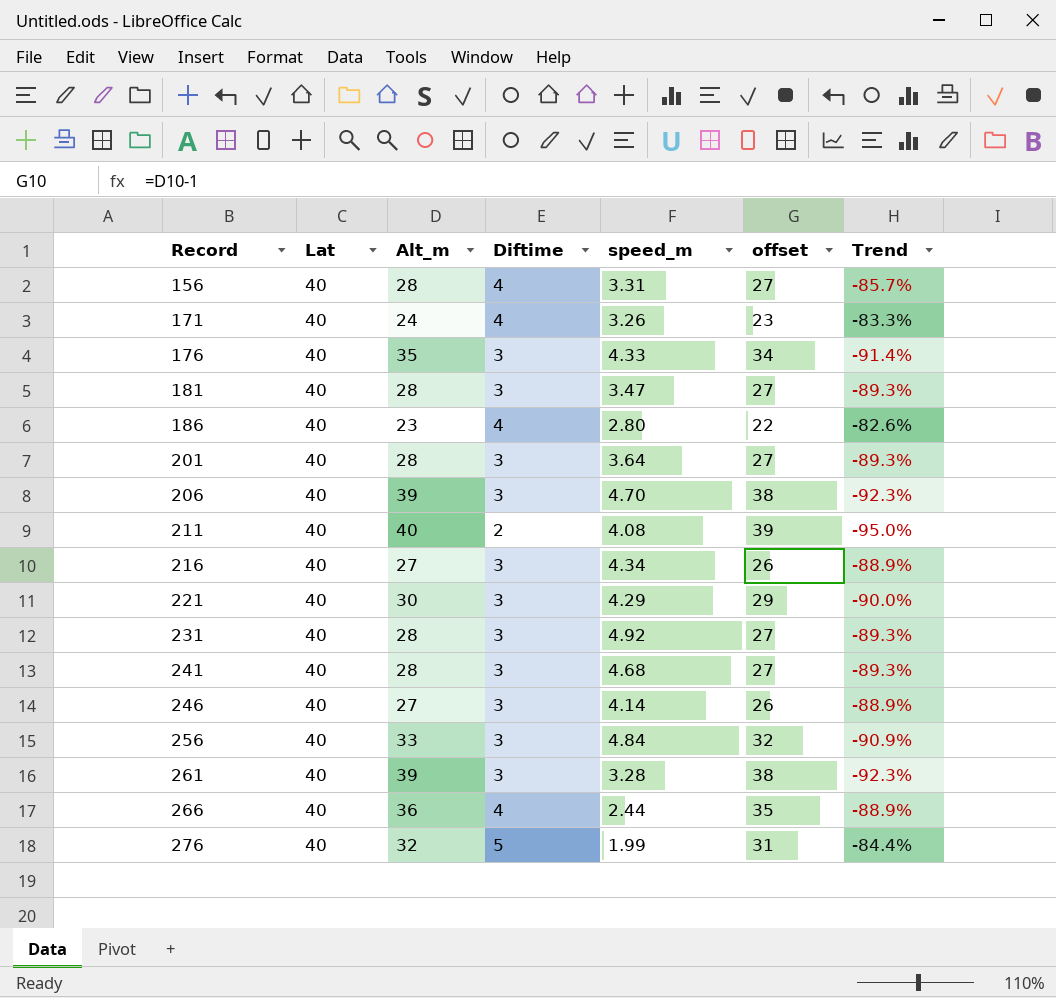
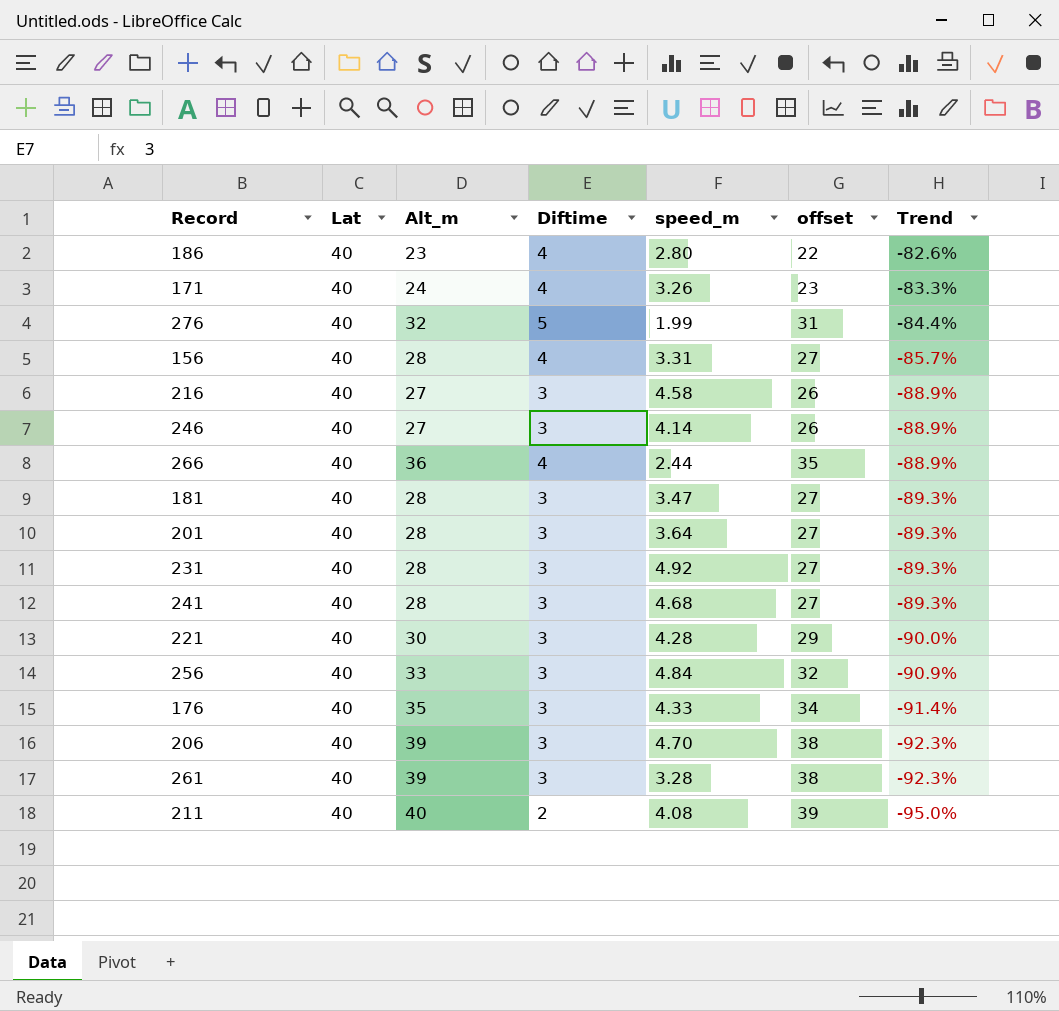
row order: Record ascending -> Trend descending
216 | speed_m: 4.34 -> 4.58
221 | speed_m: 4.29 -> 4.28

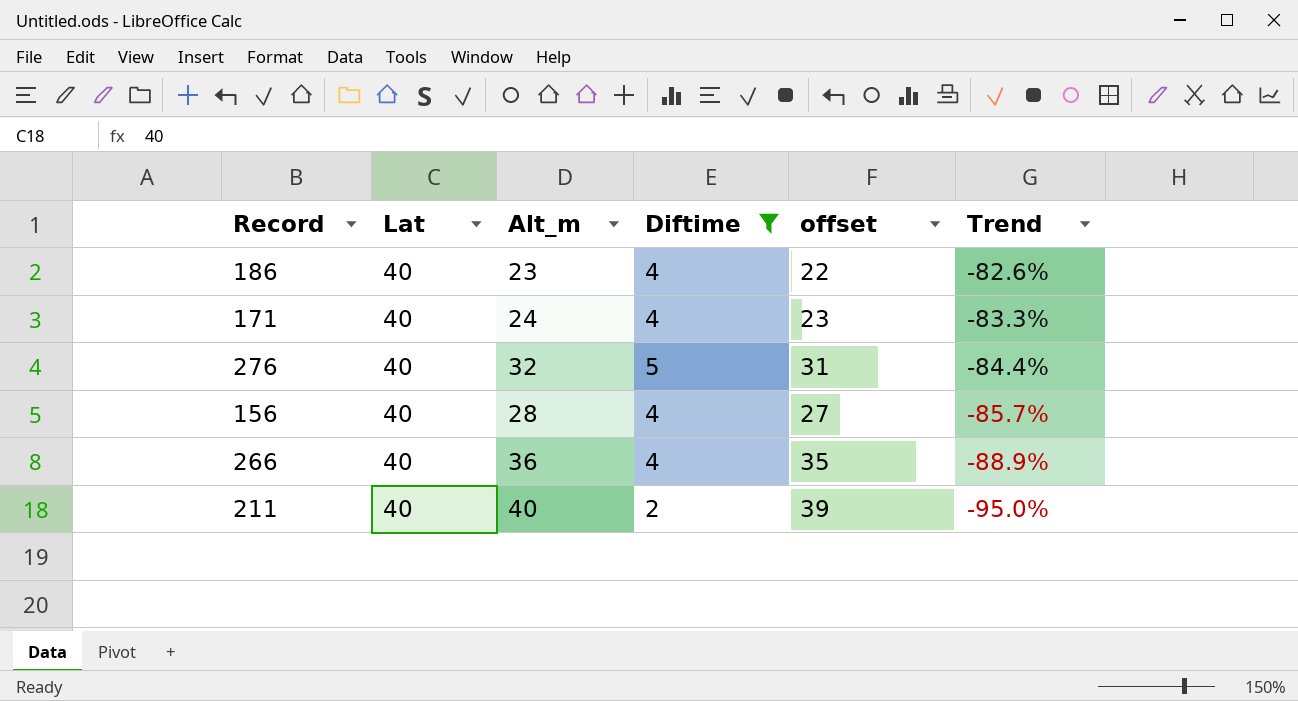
filter: none -> Diftime != 3
column speed_m | position: 5 -> none

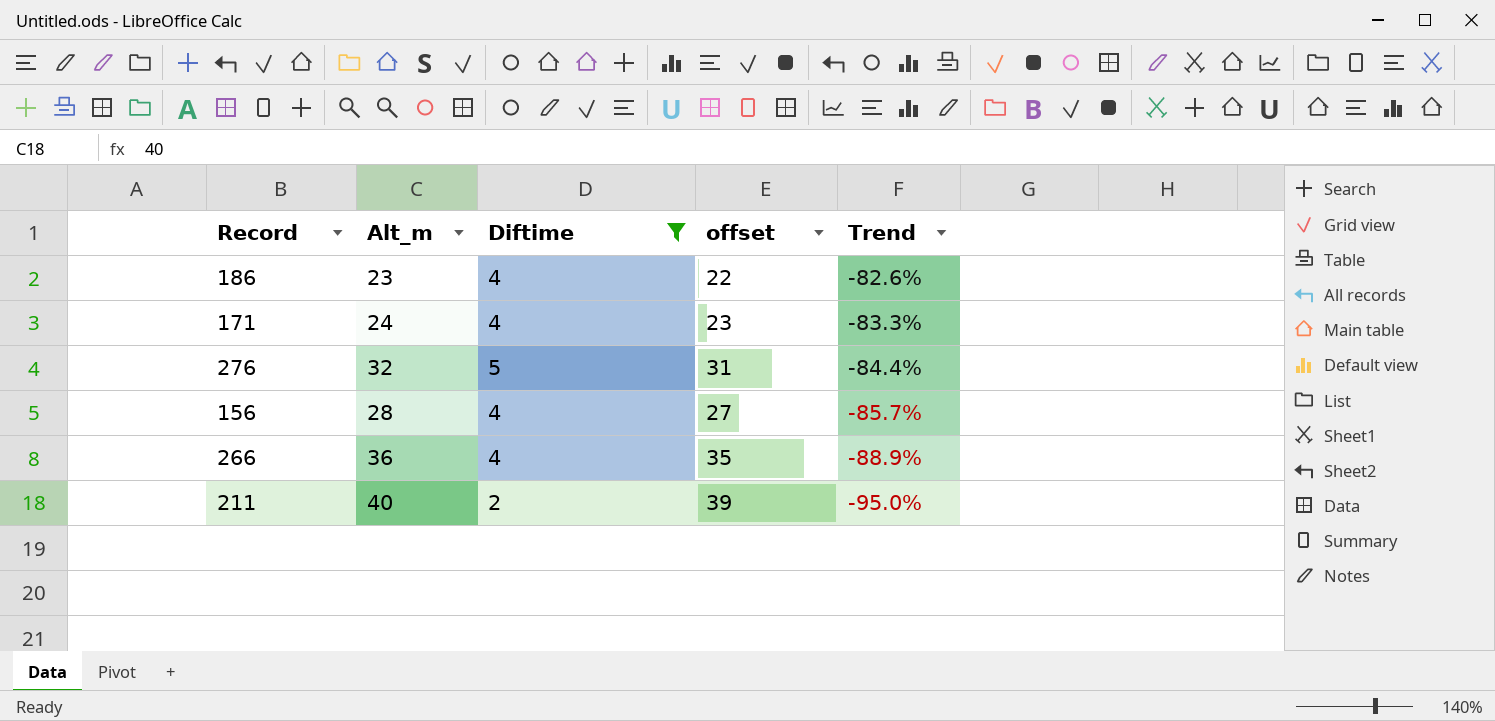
column Lat | position: 2 -> none

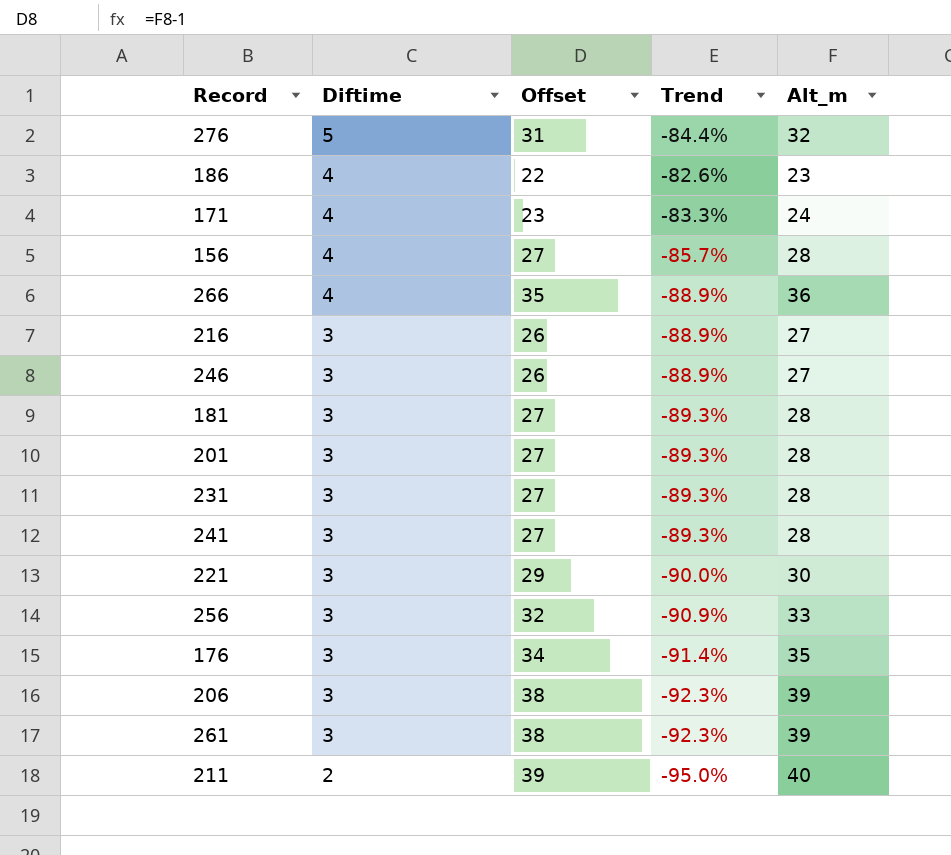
filter: Diftime != 3 -> none
row order: Trend descending -> Diftime descending
column name: offset -> Offset
column Alt_m | position: 2 -> 5

